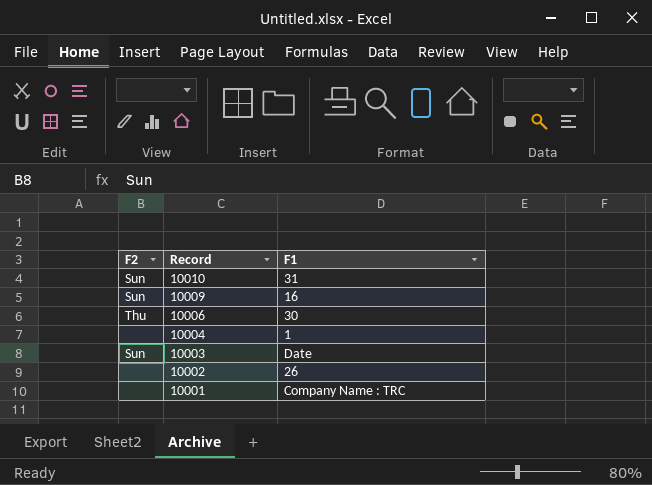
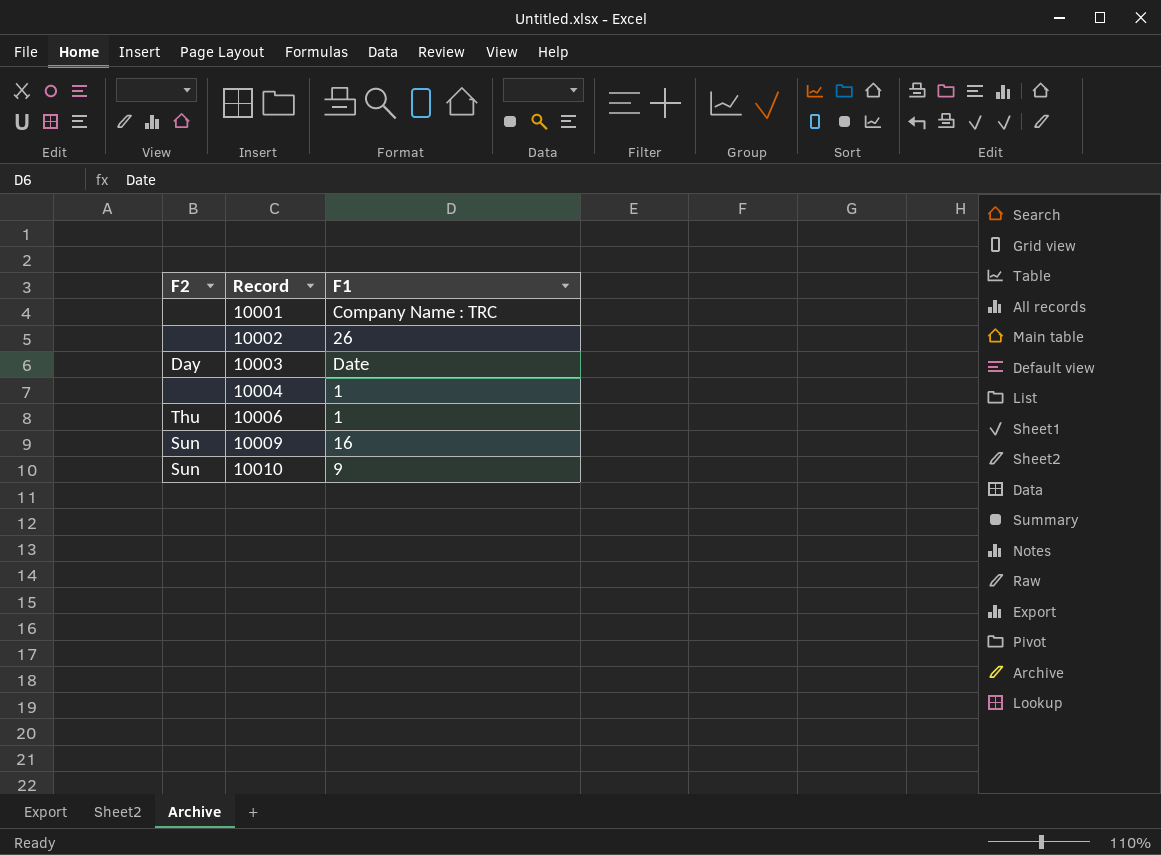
row order: Record descending -> Record ascending
10003 | F2: Sun -> Day
10006 | F1: 30 -> 1
10010 | F1: 31 -> 9

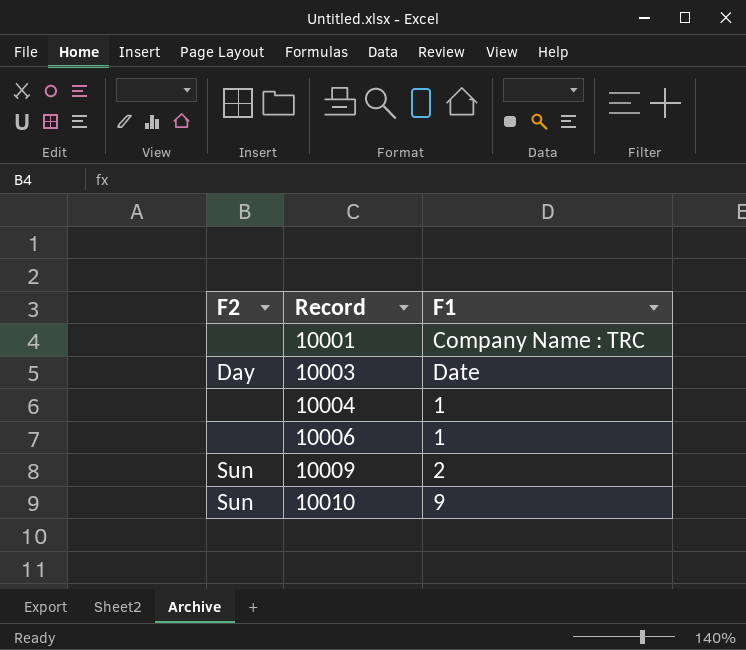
row 10002: none | 26 -> none
10006 | F2: Thu -> none
10009 | F1: 16 -> 2

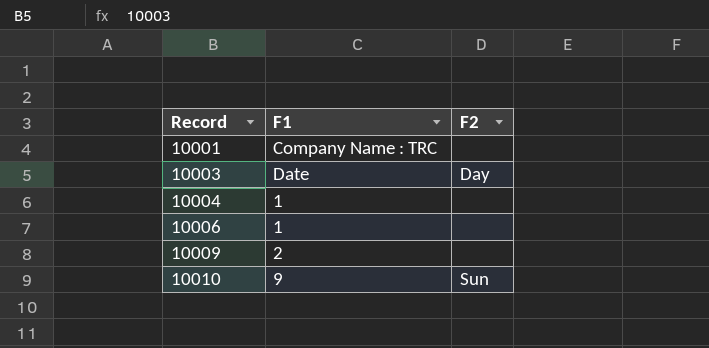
column F2 | position: 1 -> 3
10009 | F2: Sun -> none

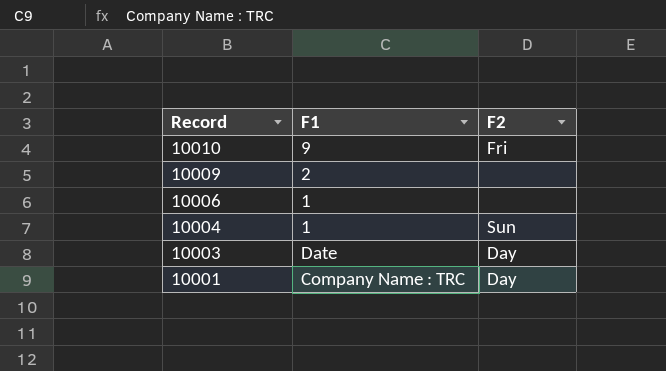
row order: Record ascending -> Record descending
10010 | F2: Sun -> Fri
10004 | F2: none -> Sun
10001 | F2: none -> Day

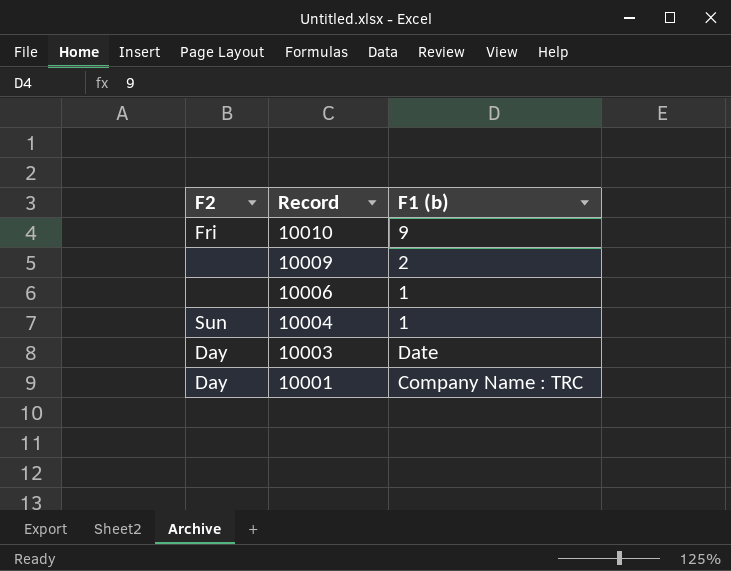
column F2 | position: 3 -> 1
column name: F1 -> F1 (b)

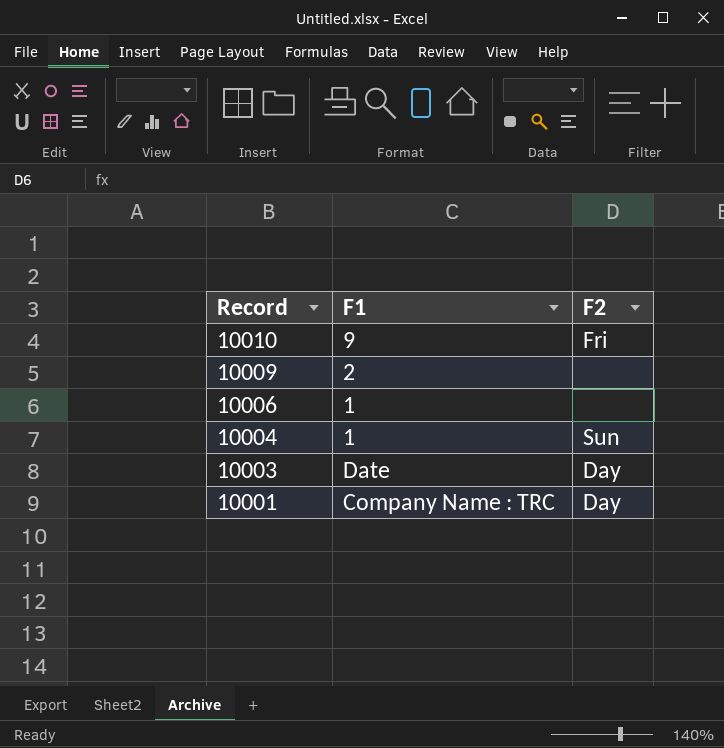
column name: F1 (b) -> F1
column F2 | position: 1 -> 3

